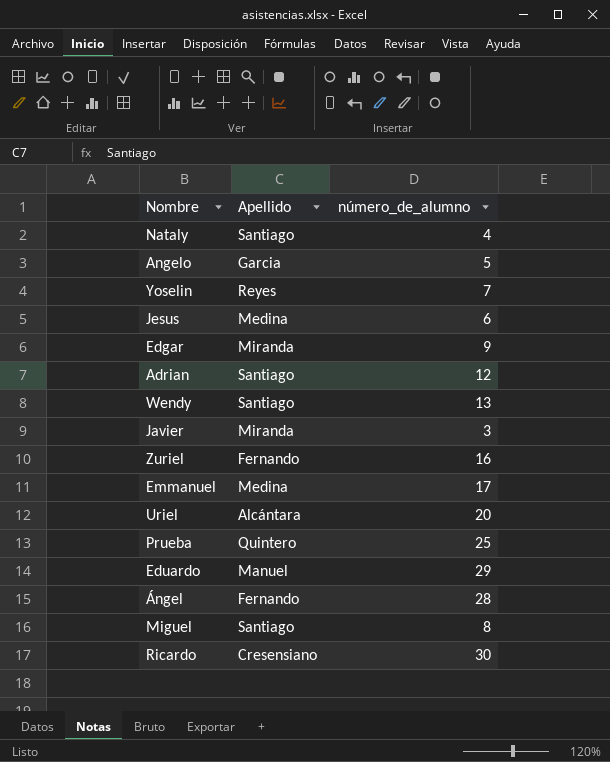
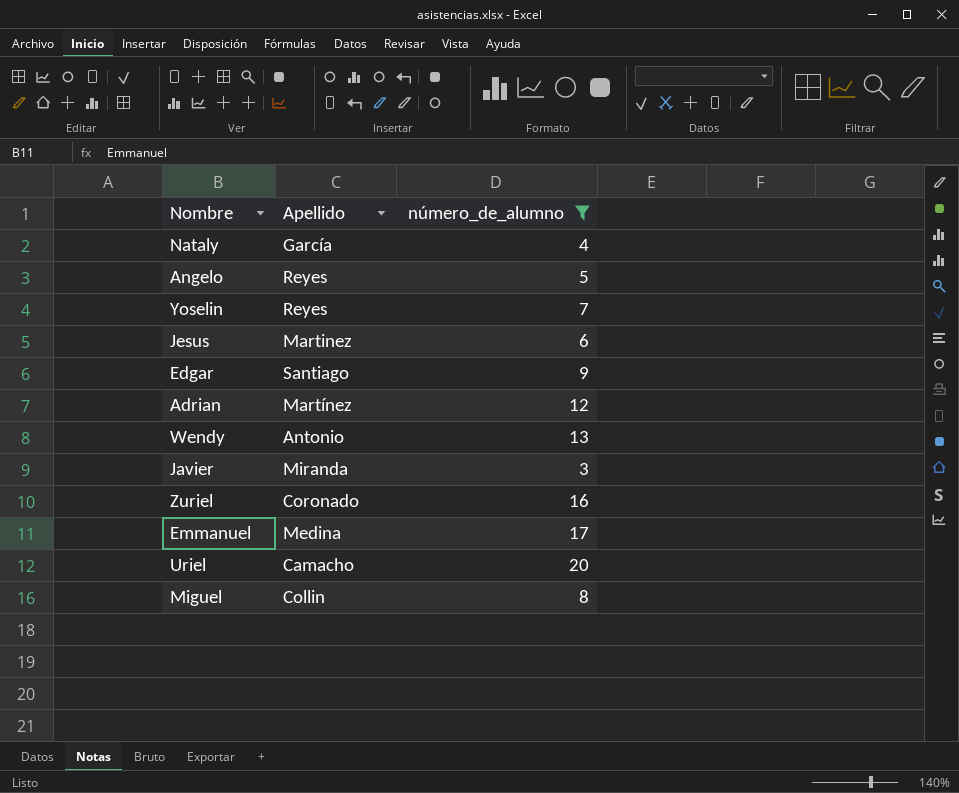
filter: none -> número_de_alumno <= 20
Nataly | Apellido: Santiago -> García
Angelo | Apellido: Garcia -> Reyes
Jesus | Apellido: Medina -> Martinez
Edgar | Apellido: Miranda -> Santiago
Adrian | Apellido: Santiago -> Martínez
Wendy | Apellido: Santiago -> Antonio
Zuriel | Apellido: Fernando -> Coronado
Uriel | Apellido: Alcántara -> Camacho
Miguel | Apellido: Santiago -> Collin

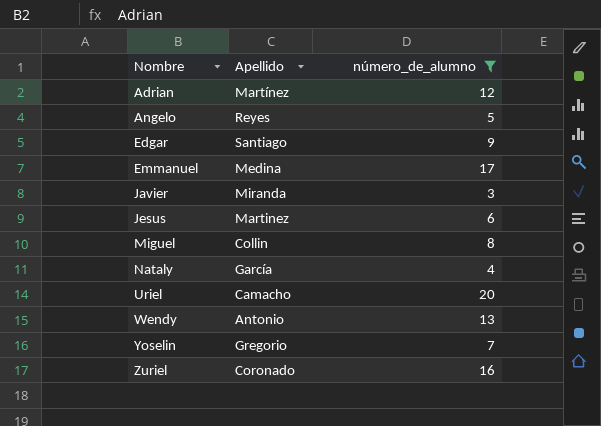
row order: none -> Nombre ascending
Yoselin | Apellido: Reyes -> Gregorio

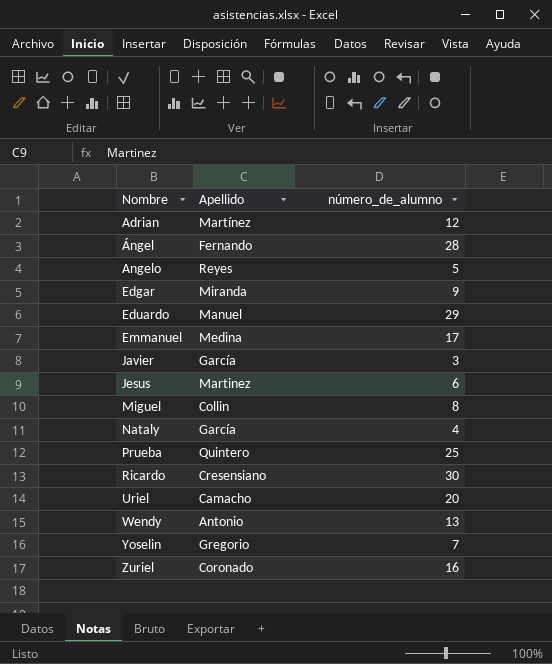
filter: número_de_alumno <= 20 -> none
Edgar | Apellido: Santiago -> Miranda
Javier | Apellido: Miranda -> García

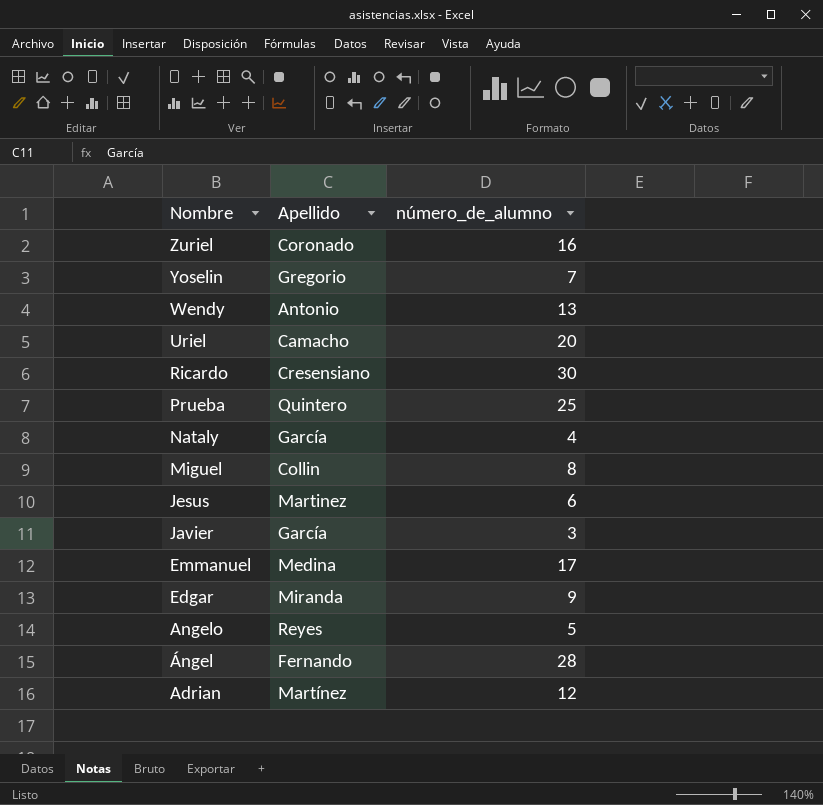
row order: Nombre ascending -> Nombre descending
row Eduardo: Manuel | 29 -> none

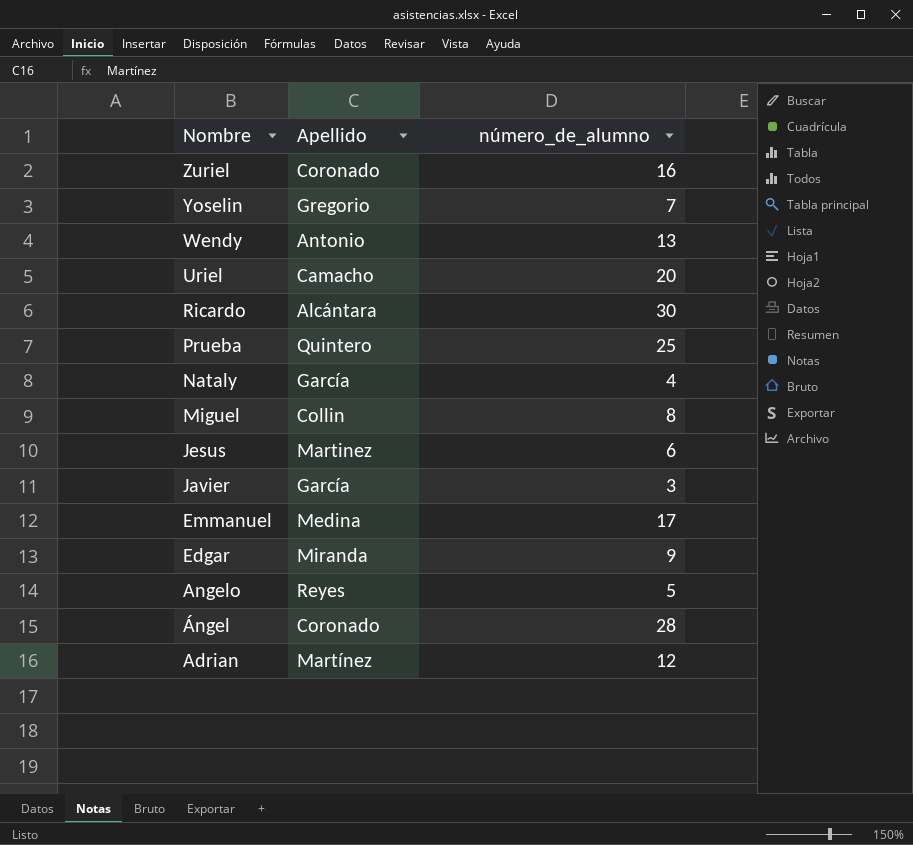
Ricardo | Apellido: Cresensiano -> Alcántara
Ángel | Apellido: Fernando -> Coronado

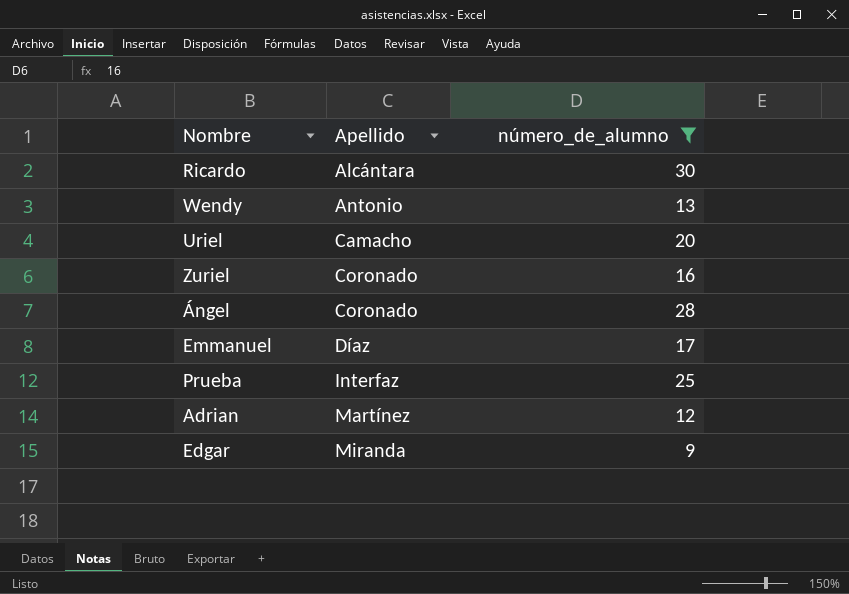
filter: none -> número_de_alumno >= 9
row order: Nombre descending -> Apellido ascending
Emmanuel | Apellido: Medina -> Díaz
Prueba | Apellido: Quintero -> Interfaz

